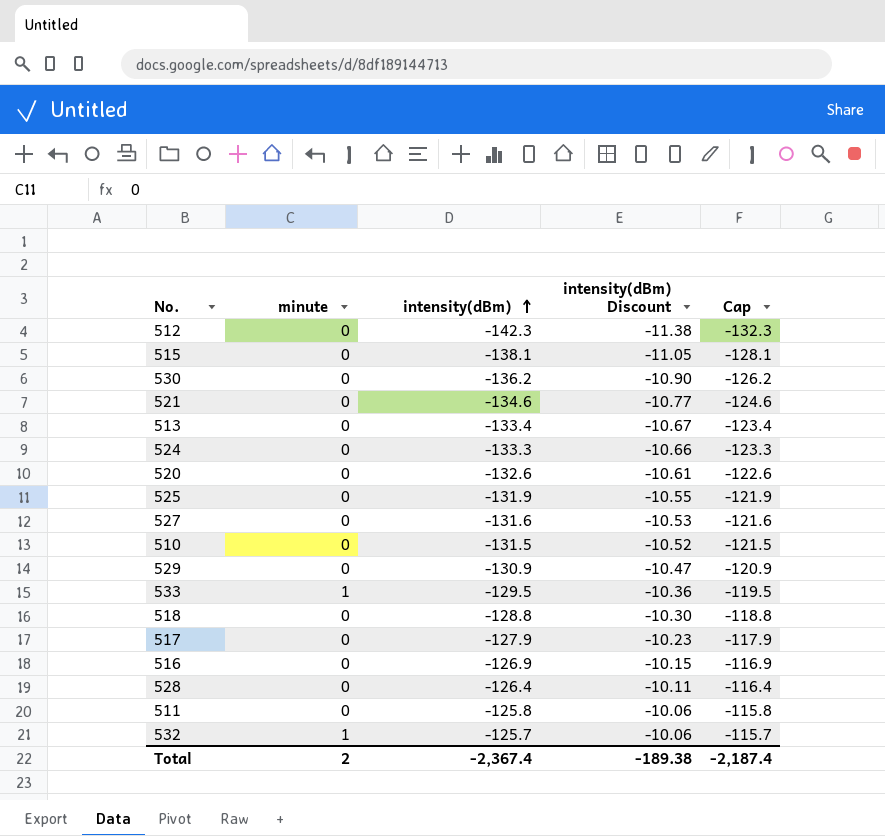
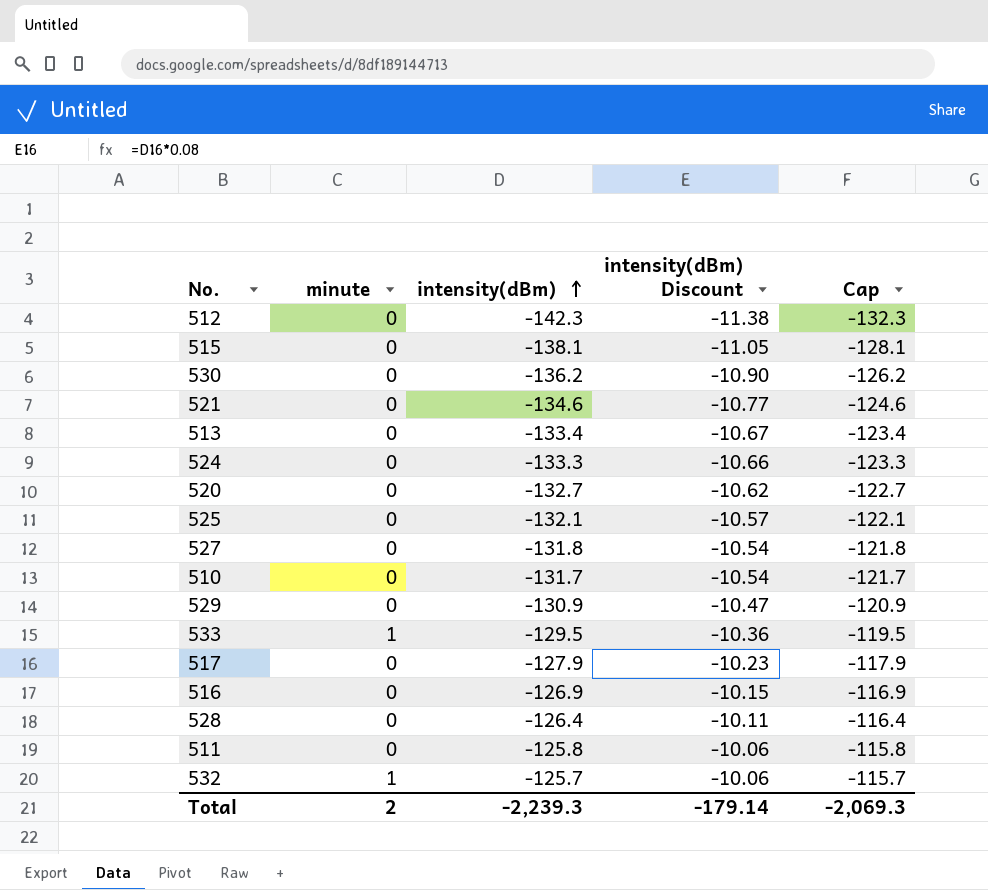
row 518: 0 | -128.8 | -10.30 | -118.8 -> none
520 | intensity(dBm): -132.6 -> -132.7
520 | intensity(dBm) Discount: -10.61 -> -10.62
520 | Cap: -122.6 -> -122.7
525 | intensity(dBm): -131.9 -> -132.1
525 | intensity(dBm) Discount: -10.55 -> -10.57
525 | Cap: -121.9 -> -122.1
527 | intensity(dBm): -131.6 -> -131.8
527 | intensity(dBm) Discount: -10.53 -> -10.54
527 | Cap: -121.6 -> -121.8
510 | intensity(dBm): -131.5 -> -131.7
510 | intensity(dBm) Discount: -10.52 -> -10.54
510 | Cap: -121.5 -> -121.7
Total | intensity(dBm): -2,367.4 -> -2,239.3
Total | intensity(dBm) Discount: -189.38 -> -179.14
Total | Cap: -2,187.4 -> -2,069.3

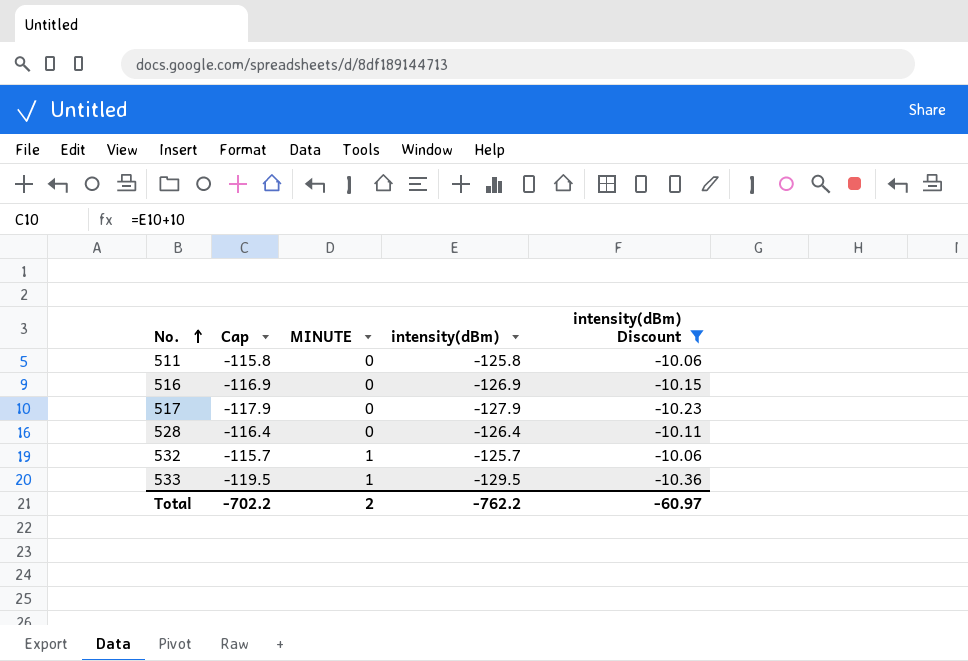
filter: none -> intensity(dBm) Discount >= -10.36
row order: intensity(dBm) ascending -> No. ascending
column Cap | position: 5 -> 2
column name: minute -> MINUTE
Total | Cap: -2,069.3 -> -702.2
Total | intensity(dBm): -2,239.3 -> -762.2
Total | intensity(dBm) Discount: -179.14 -> -60.97

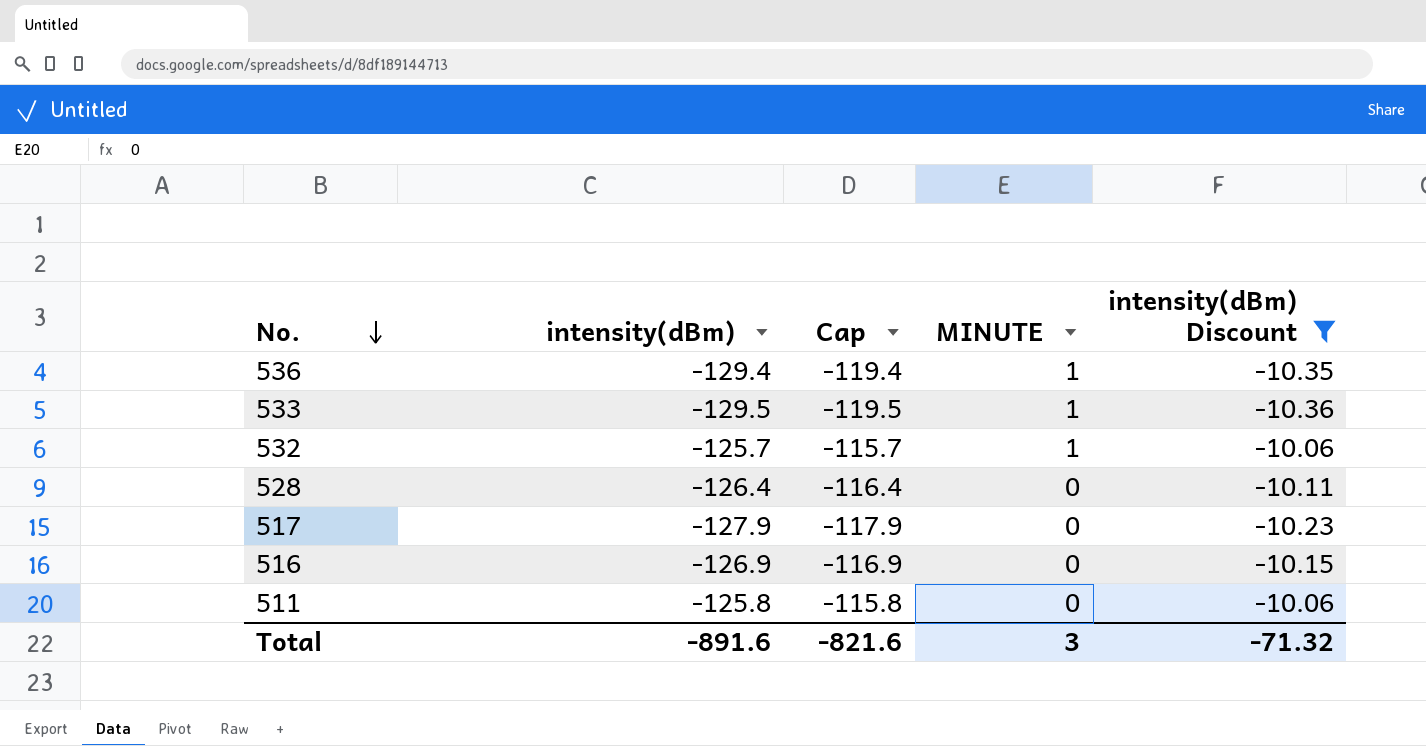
row order: No. ascending -> No. descending
column intensity(dBm) | position: 4 -> 2
row 536: none -> -129.4 | -119.4 | 1 | -10.35
Total | intensity(dBm): -762.2 -> -891.6
Total | Cap: -702.2 -> -821.6
Total | MINUTE: 2 -> 3
Total | intensity(dBm) Discount: -60.97 -> -71.32

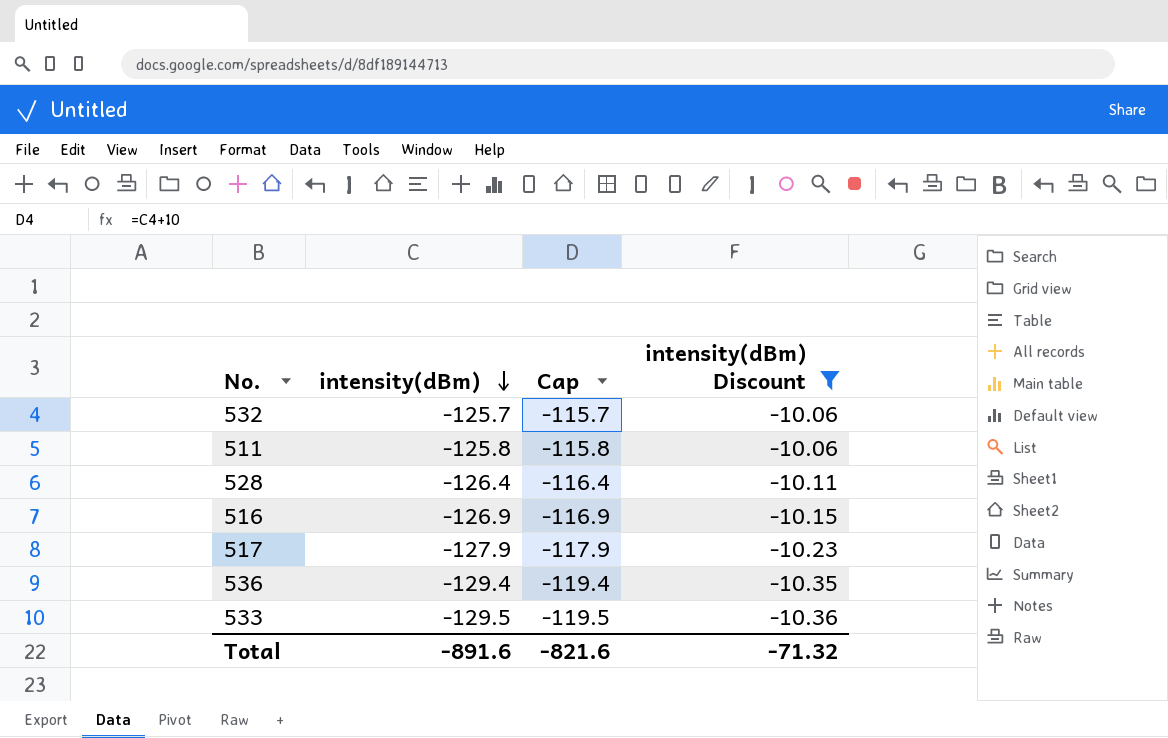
row order: No. descending -> intensity(dBm) descending
column MINUTE | position: 4 -> none

